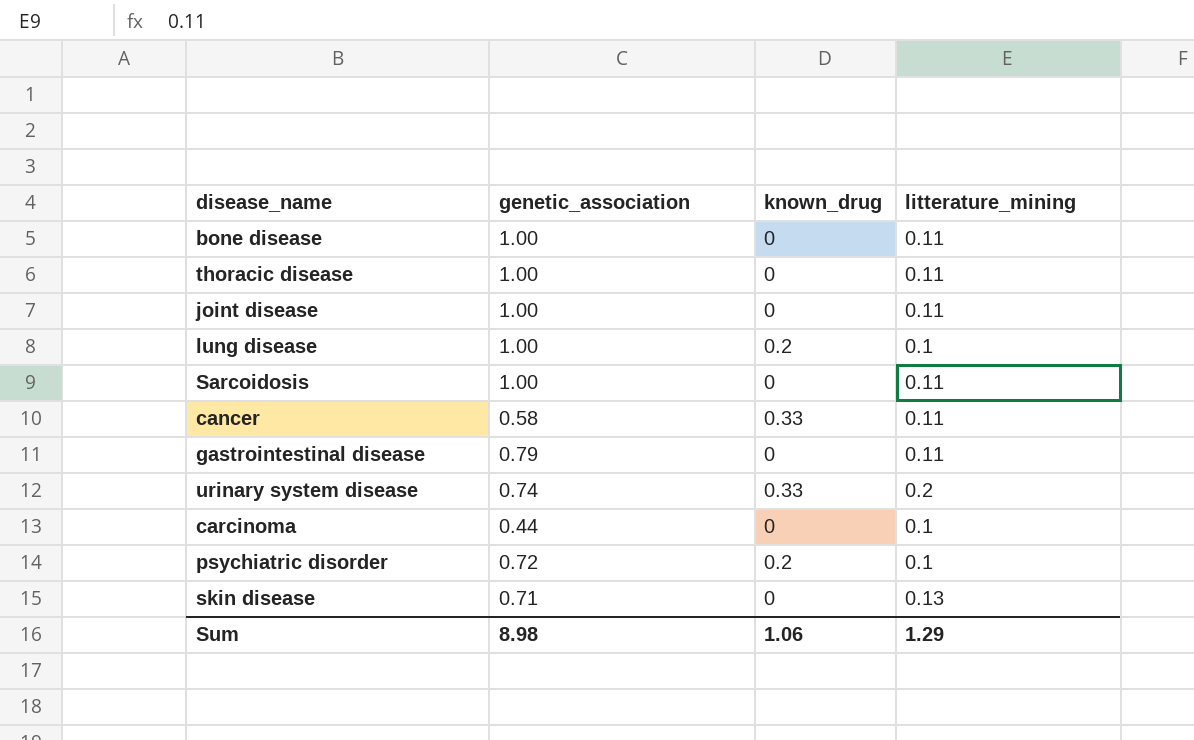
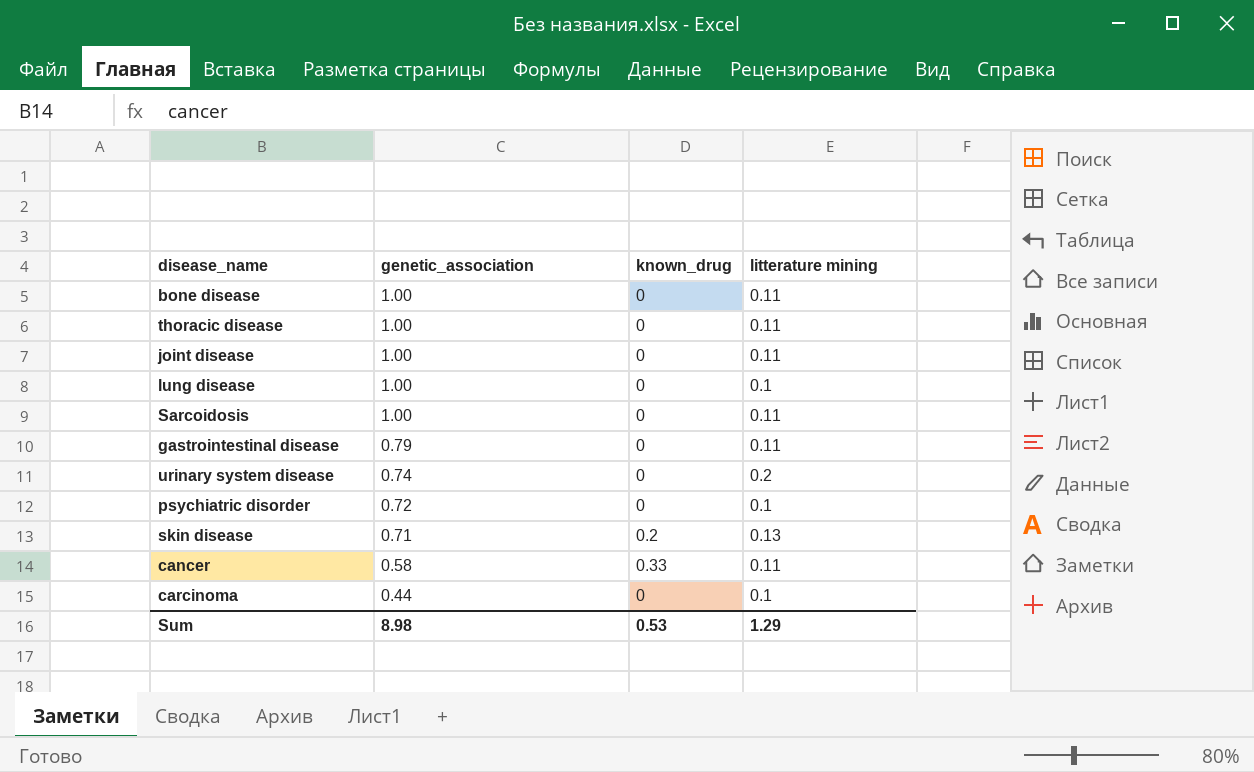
row order: none -> genetic_association descending
column name: litterature_mining -> litterature mining
lung disease | known_drug: 0.2 -> 0
urinary system disease | known_drug: 0.33 -> 0
psychiatric disorder | known_drug: 0.2 -> 0
skin disease | known_drug: 0 -> 0.2
Sum | known_drug: 1.06 -> 0.53

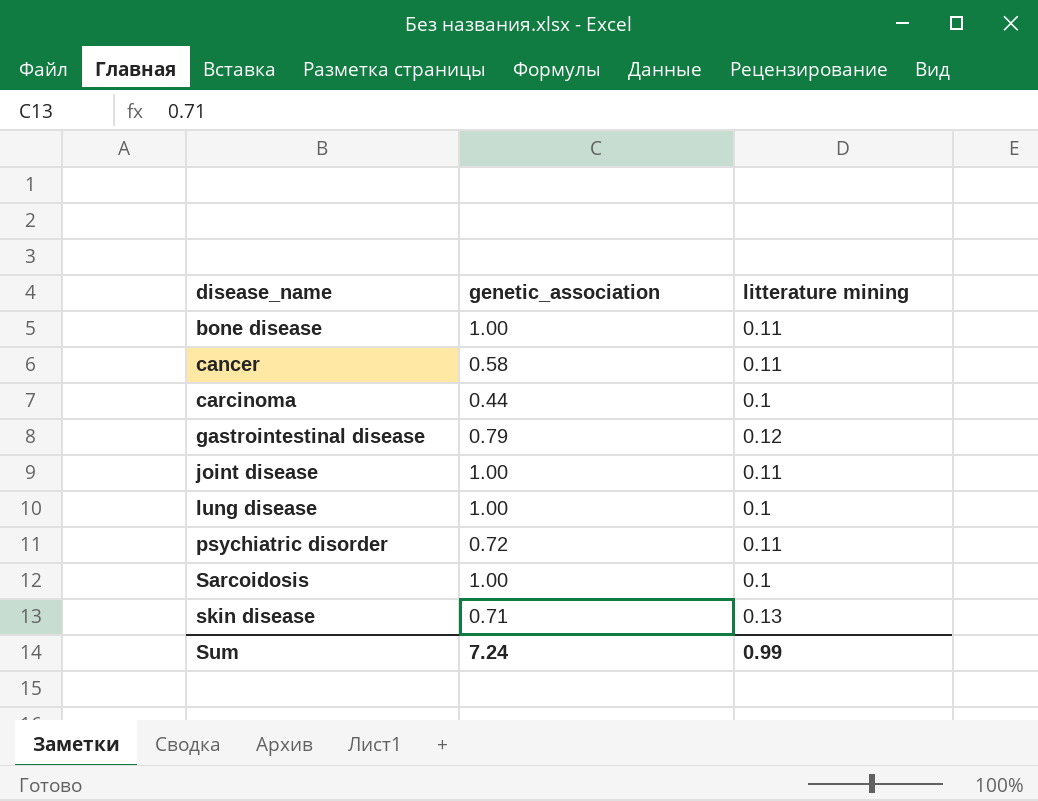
row order: genetic_association descending -> disease_name ascending
column known_drug | position: 3 -> none
row thoracic disease: 1.00 | 0 | 0.11 -> none
row urinary system disease: 0.74 | 0 | 0.2 -> none
gastrointestinal disease | litterature mining: 0.11 -> 0.12
psychiatric disorder | litterature mining: 0.1 -> 0.11
Sarcoidosis | litterature mining: 0.11 -> 0.1
Sum | genetic_association: 8.98 -> 7.24
Sum | litterature mining: 1.29 -> 0.99

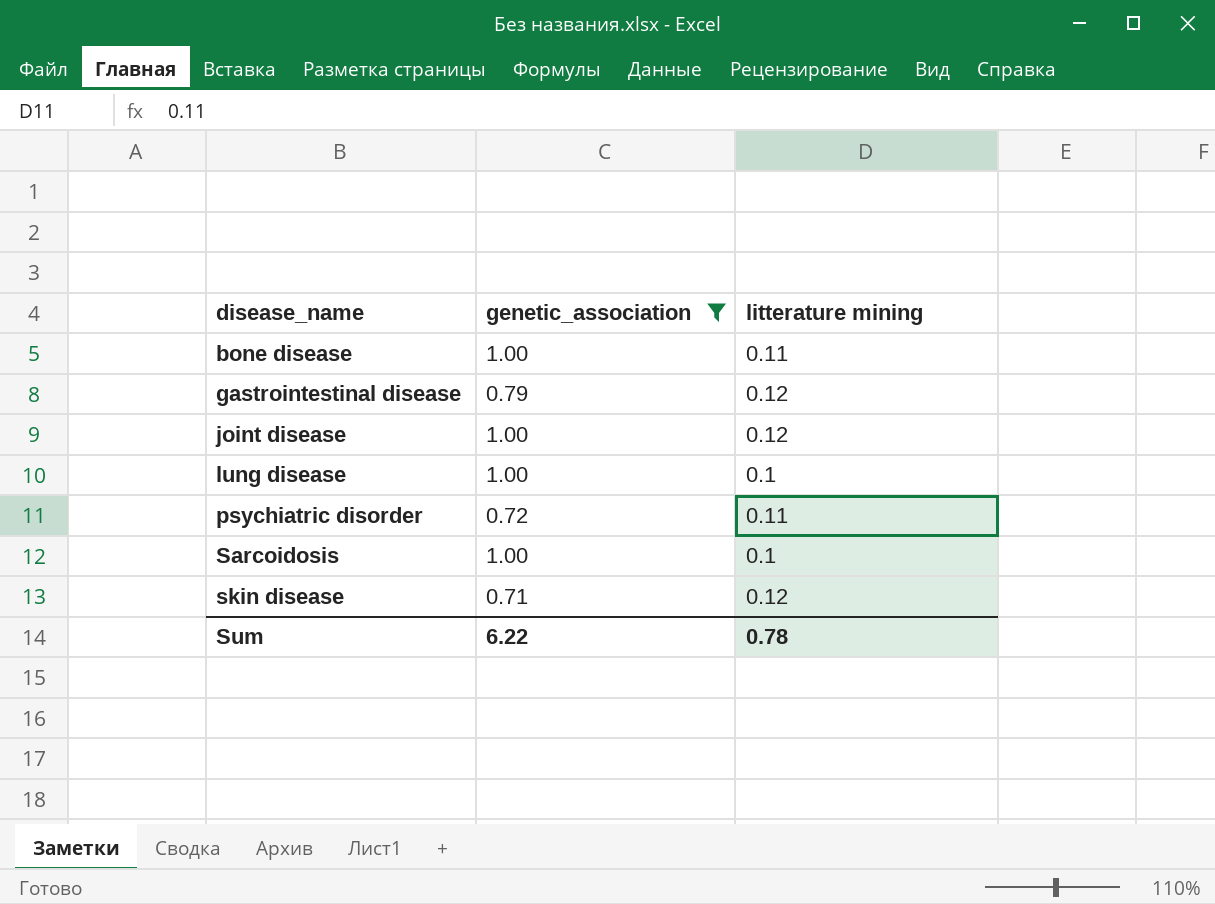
filter: none -> genetic_association >= 0.71
joint disease | litterature mining: 0.11 -> 0.12
skin disease | litterature mining: 0.13 -> 0.12
Sum | genetic_association: 7.24 -> 6.22
Sum | litterature mining: 0.99 -> 0.78

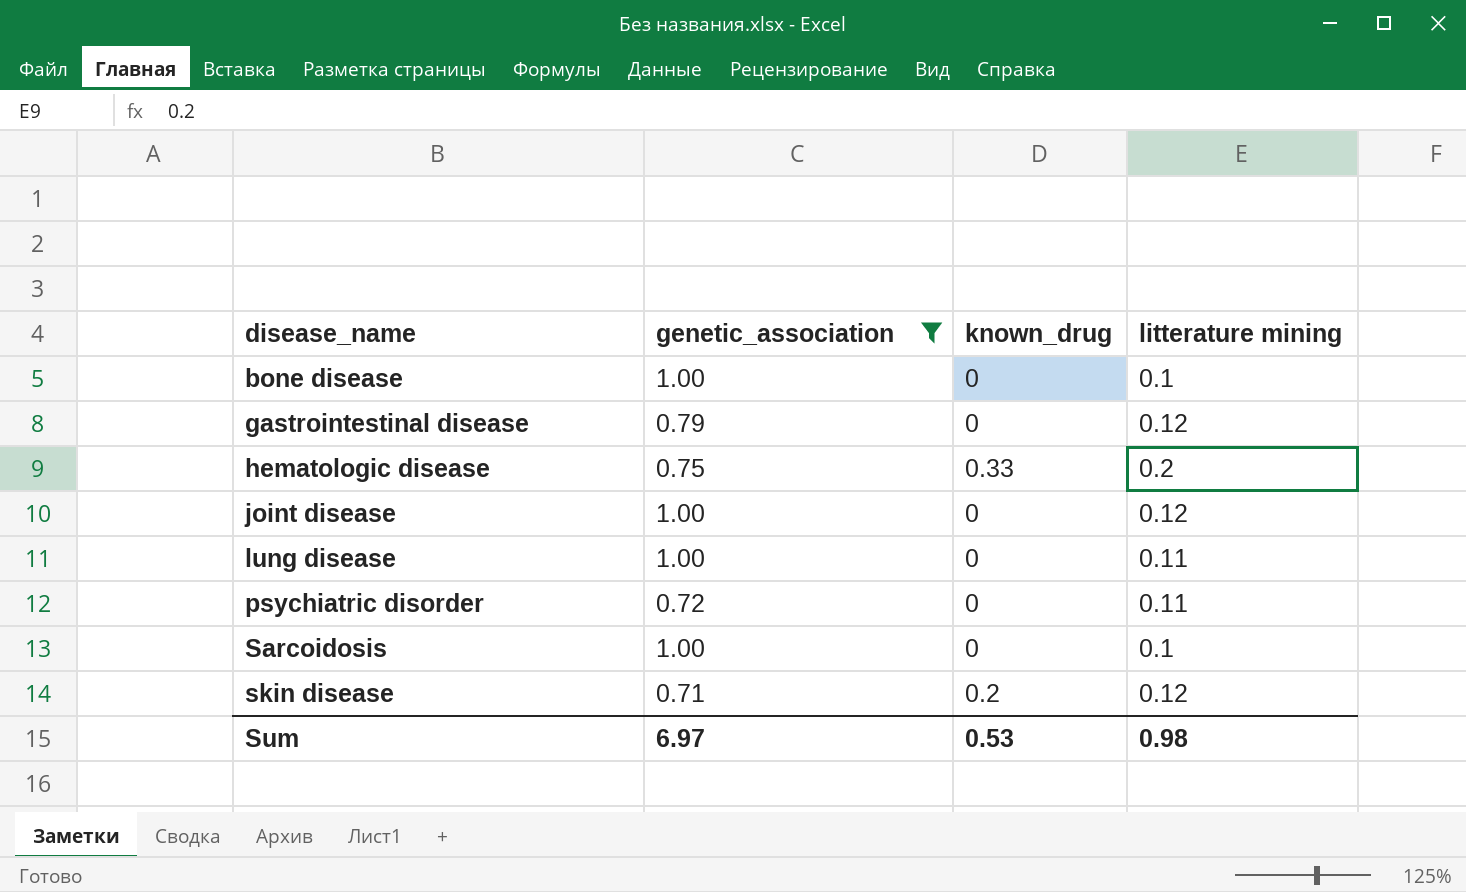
column known_drug | position: none -> 3
bone disease | litterature mining: 0.11 -> 0.1
row hematologic disease: none -> 0.75 | 0.33 | 0.2
lung disease | litterature mining: 0.1 -> 0.11
Sum | genetic_association: 6.22 -> 6.97
Sum | litterature mining: 0.78 -> 0.98

